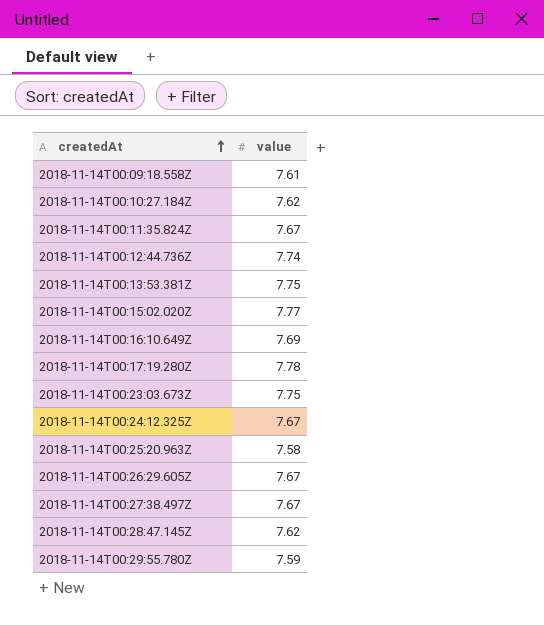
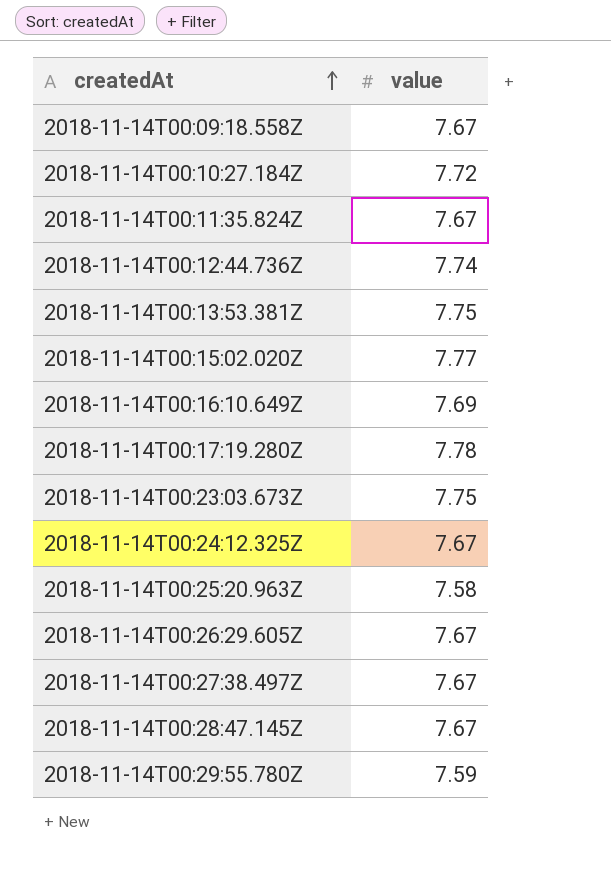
2018-11-14T00:09:18.558Z | value: 7.61 -> 7.67
2018-11-14T00:10:27.184Z | value: 7.62 -> 7.72
2018-11-14T00:28:47.145Z | value: 7.62 -> 7.67

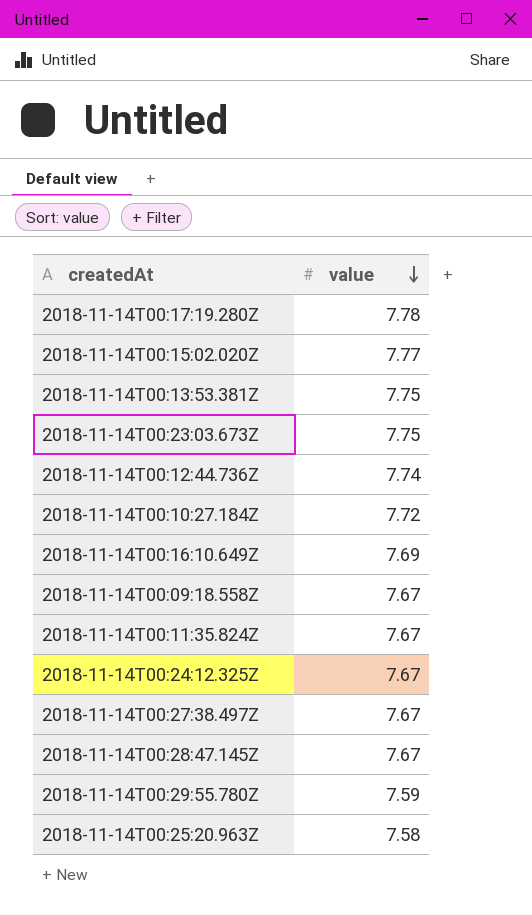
row order: createdAt ascending -> value descending
row 2018-11-14T00:26:29.605Z: 7.67 -> none

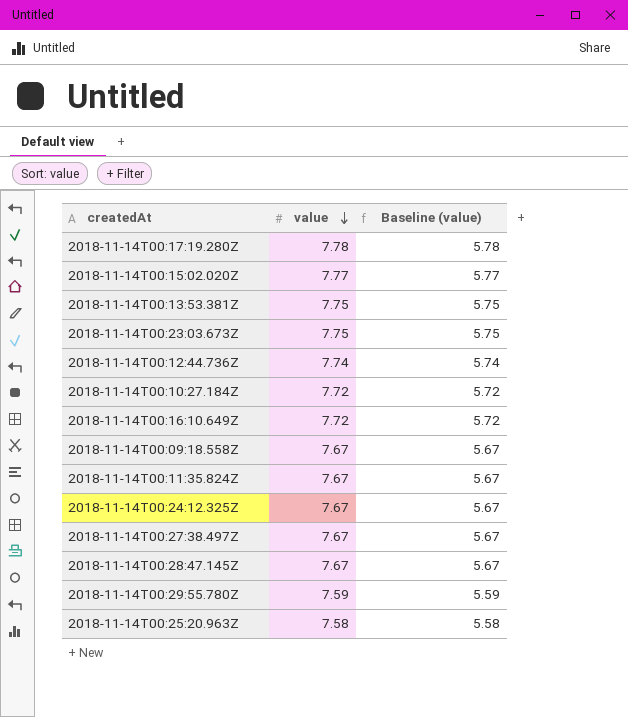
column Baseline (value) | formula: none -> [value] - 2
2018-11-14T00:16:10.649Z | value: 7.69 -> 7.72

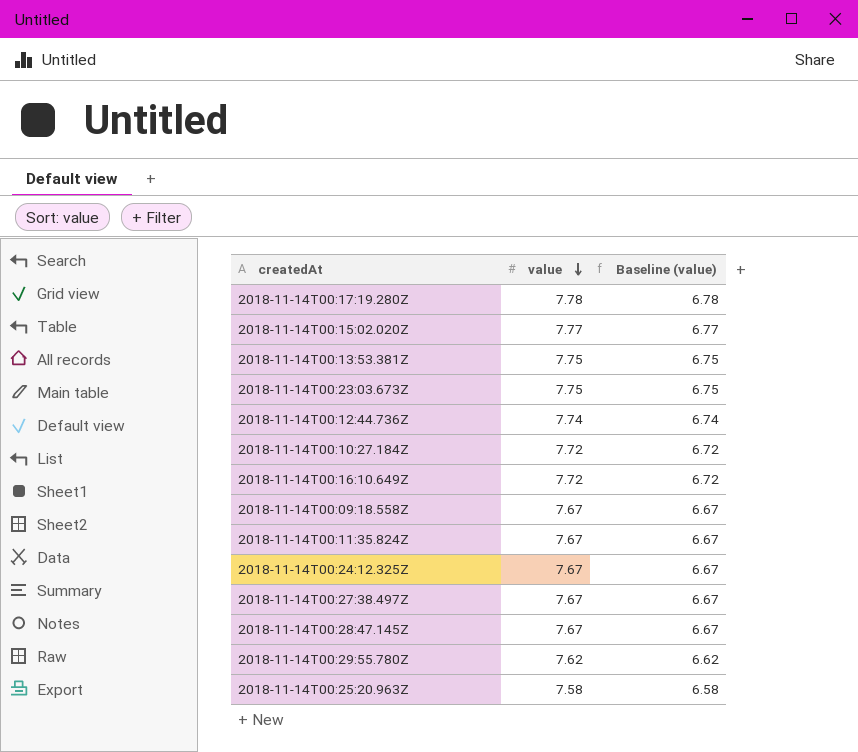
column Baseline (value) | formula: [value] - 2 -> [value] - 1
2018-11-14T00:29:55.780Z | value: 7.59 -> 7.62

